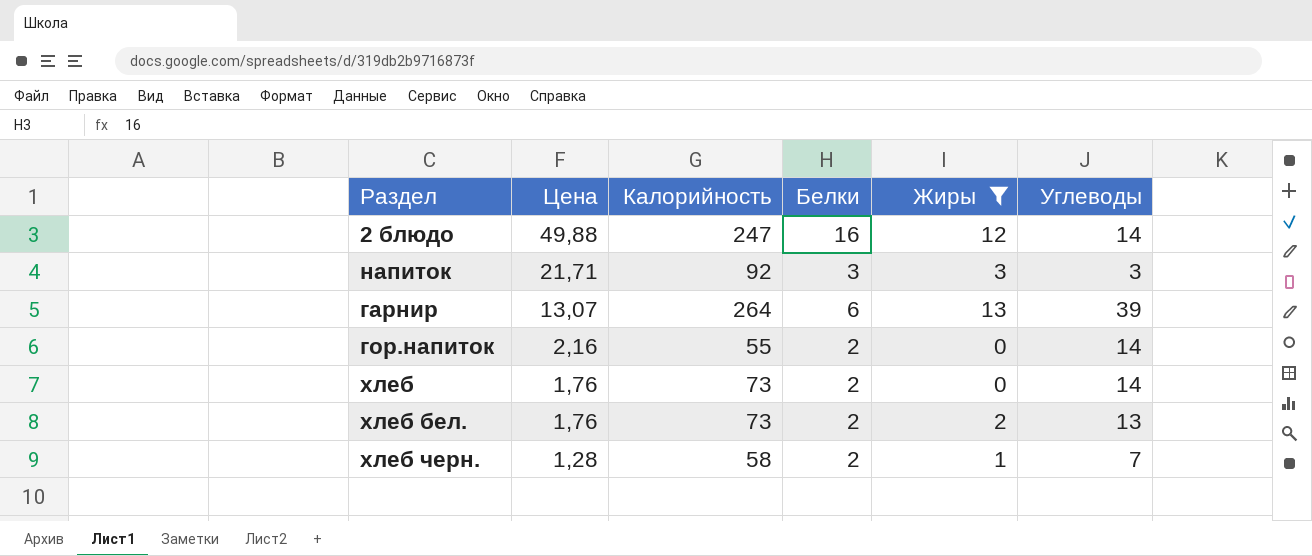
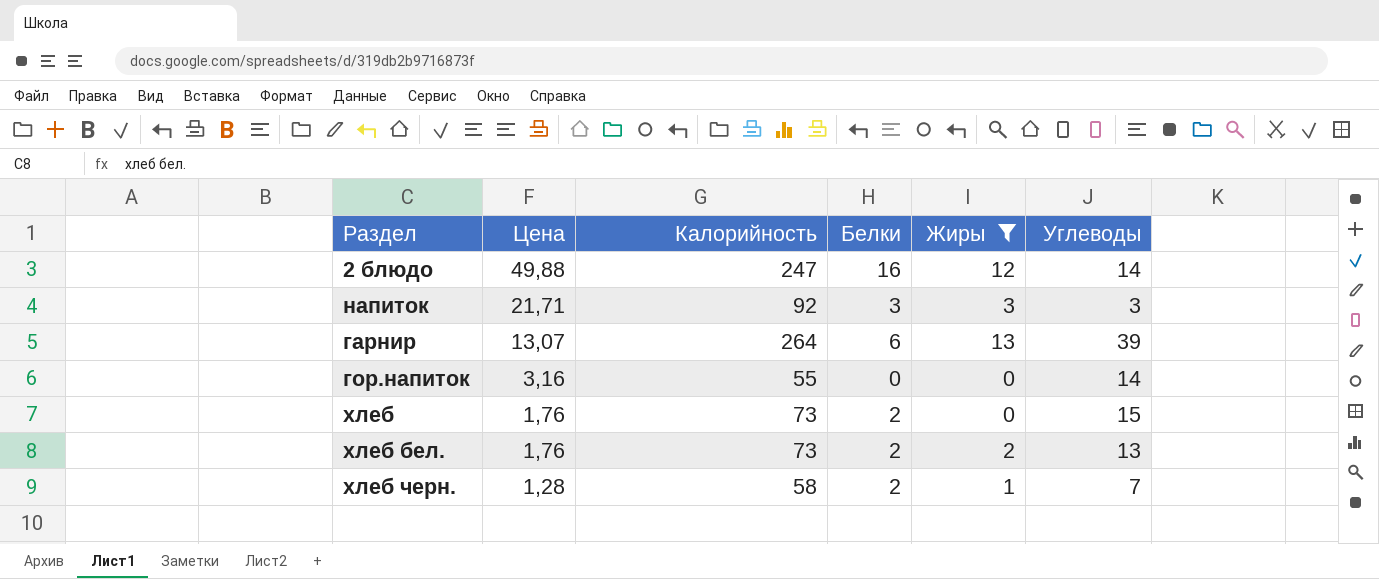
гор.напиток | Цена: 2,16 -> 3,16
гор.напиток | Белки: 2 -> 0
хлеб | Углеводы: 14 -> 15

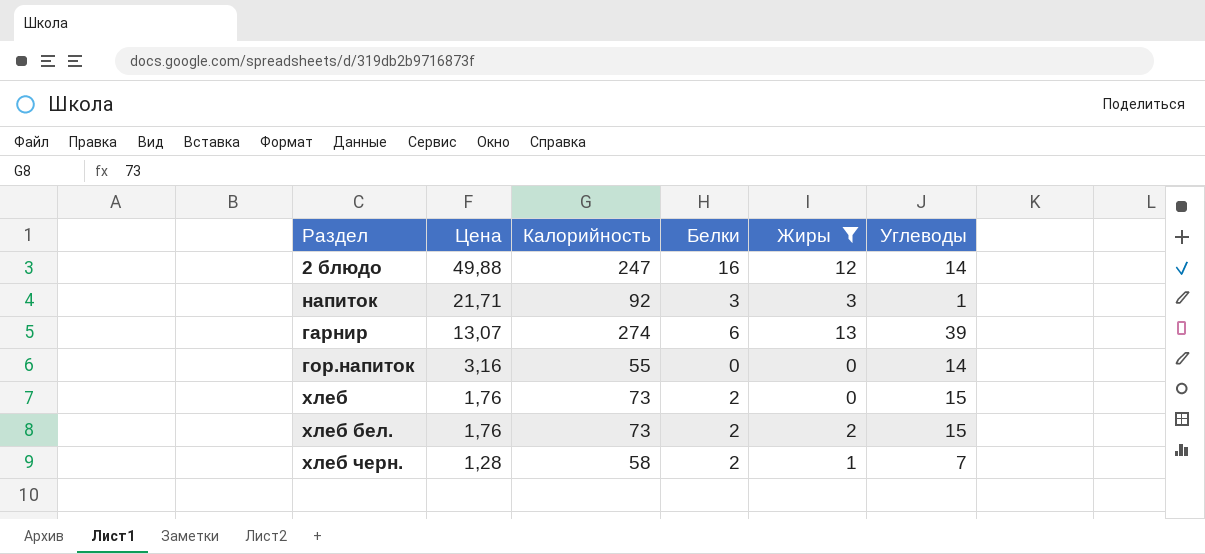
напиток | Углеводы: 3 -> 1
гарнир | Калорийность: 264 -> 274
хлеб бел. | Углеводы: 13 -> 15

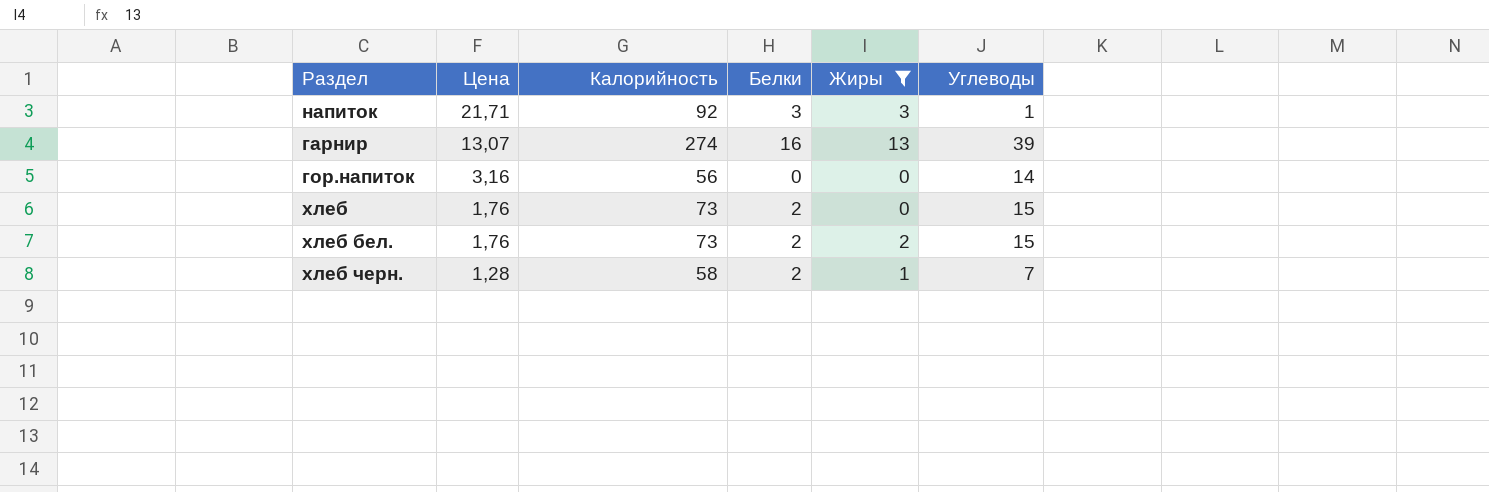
row 2 блюдо: 49,88 | 247 | 16 | 12 | 14 -> none
гарнир | Белки: 6 -> 16
гор.напиток | Калорийность: 55 -> 56

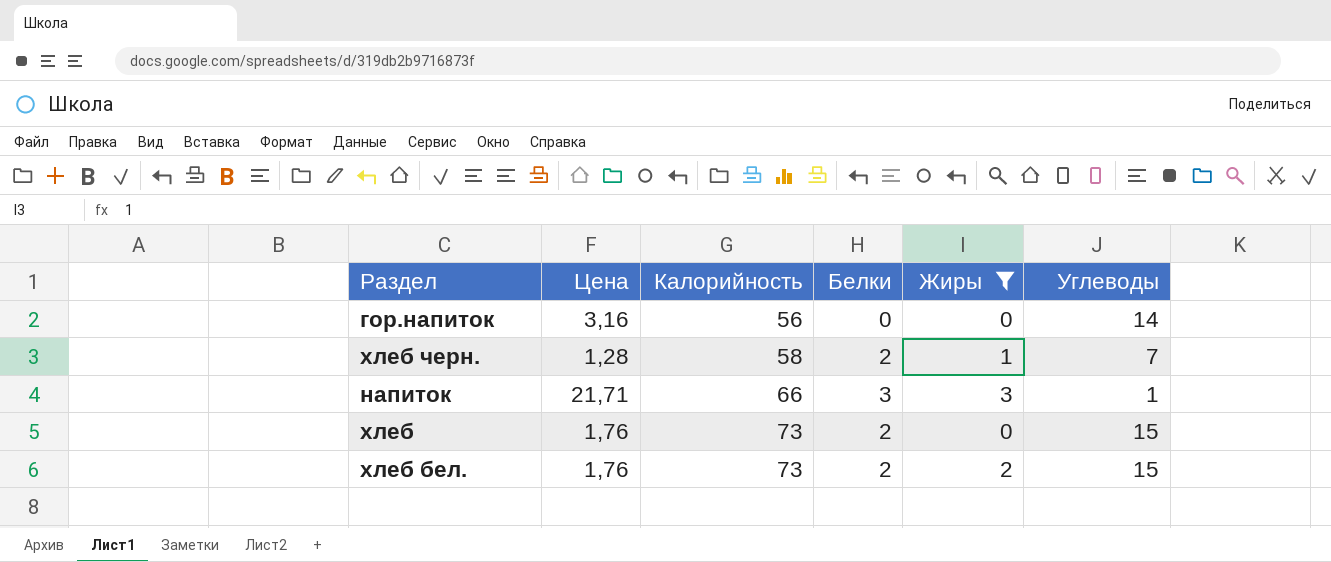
row order: Цена descending -> Калорийность ascending
row гарнир: 13,07 | 274 | 16 | 13 | 39 -> none
напиток | Калорийность: 92 -> 66

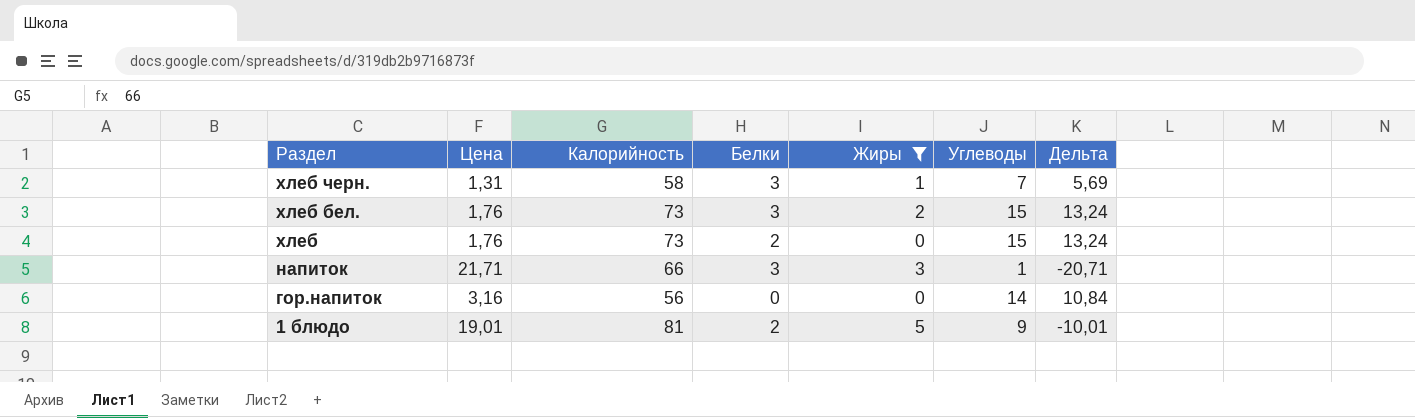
row order: Калорийность ascending -> Раздел descending
column Дельта | formula: none -> [Углеводы] - [Цена]
хлеб черн. | Цена: 1,28 -> 1,31
хлеб черн. | Белки: 2 -> 3
хлеб бел. | Белки: 2 -> 3
row 1 блюдо: none -> 19,01 | 81 | 2 | 5 | 9 | -10,01

